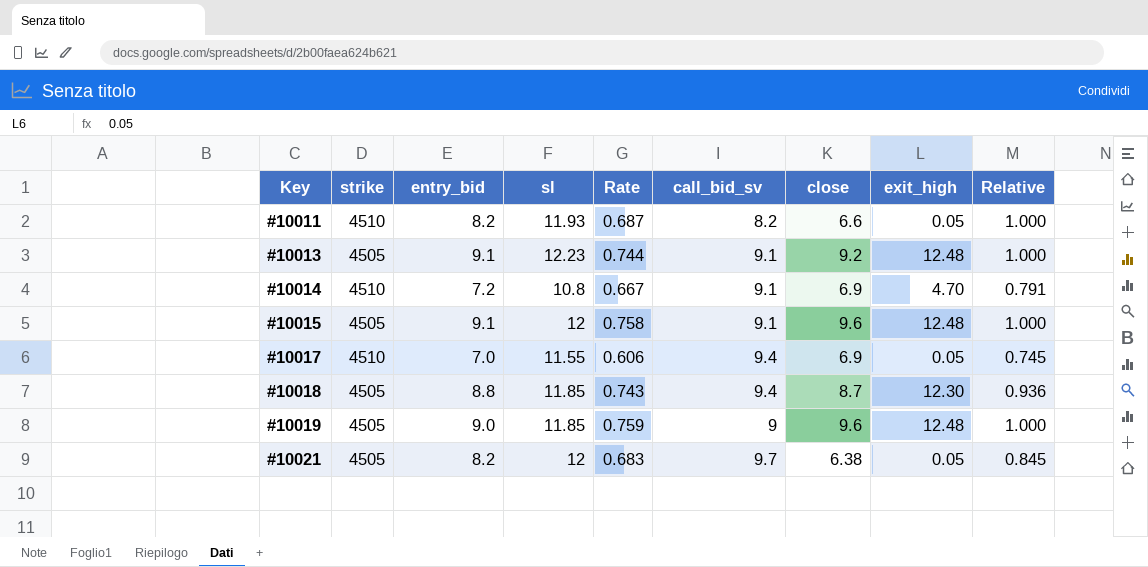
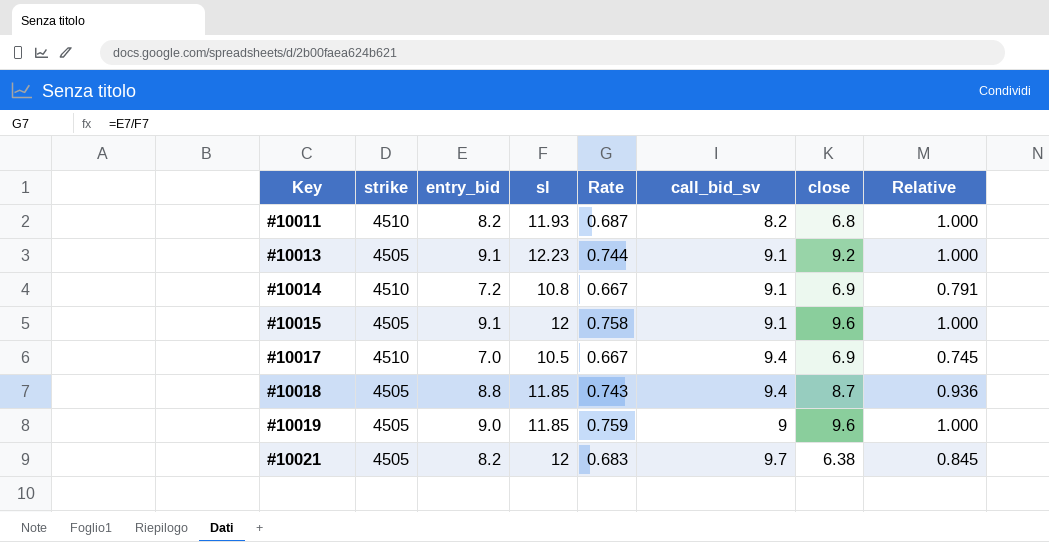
column exit_high | position: 8 -> none
#10011 | close: 6.6 -> 6.8
#10017 | sl: 11.55 -> 10.5
#10017 | Rate: 0.606 -> 0.667

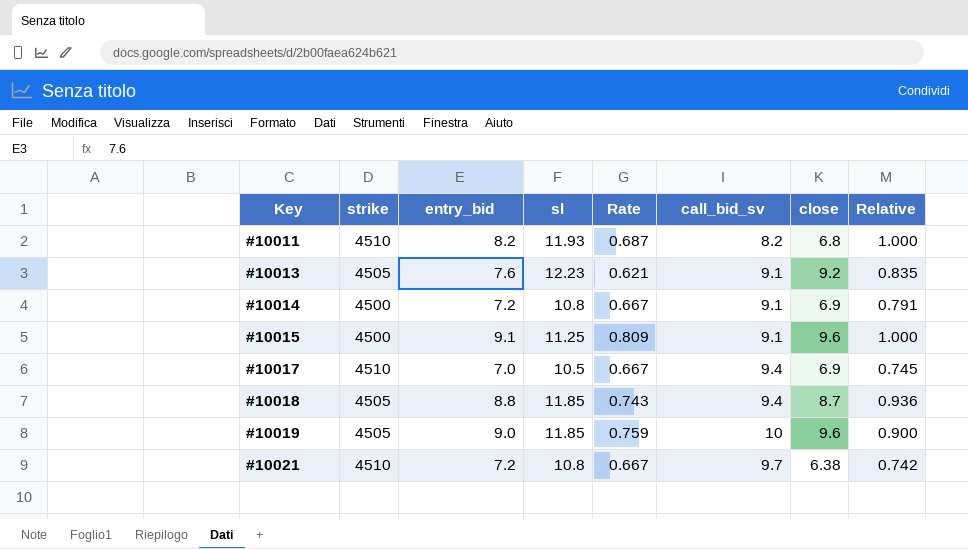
#10013 | entry_bid: 9.1 -> 7.6
#10013 | Rate: 0.744 -> 0.621
#10013 | Relative: 1.000 -> 0.835
#10014 | strike: 4510 -> 4500
#10015 | strike: 4505 -> 4500
#10015 | sl: 12 -> 11.25
#10015 | Rate: 0.758 -> 0.809
#10019 | call_bid_sv: 9 -> 10
#10019 | Relative: 1.000 -> 0.900
#10021 | strike: 4505 -> 4510
#10021 | entry_bid: 8.2 -> 7.2
#10021 | sl: 12 -> 10.8
#10021 | Rate: 0.683 -> 0.667
#10021 | Relative: 0.845 -> 0.742

